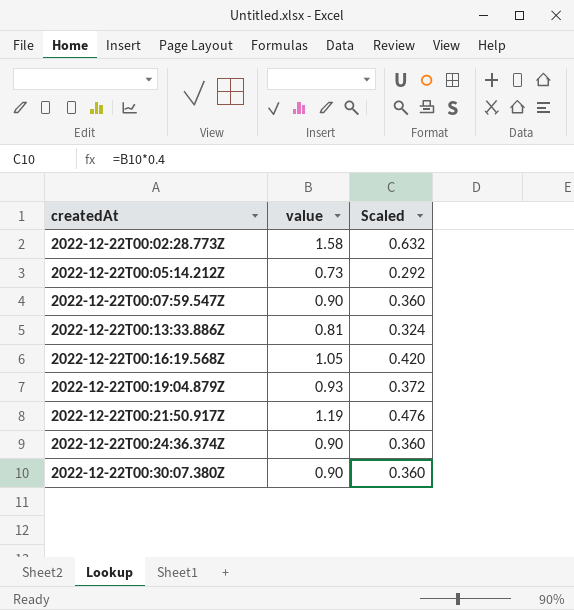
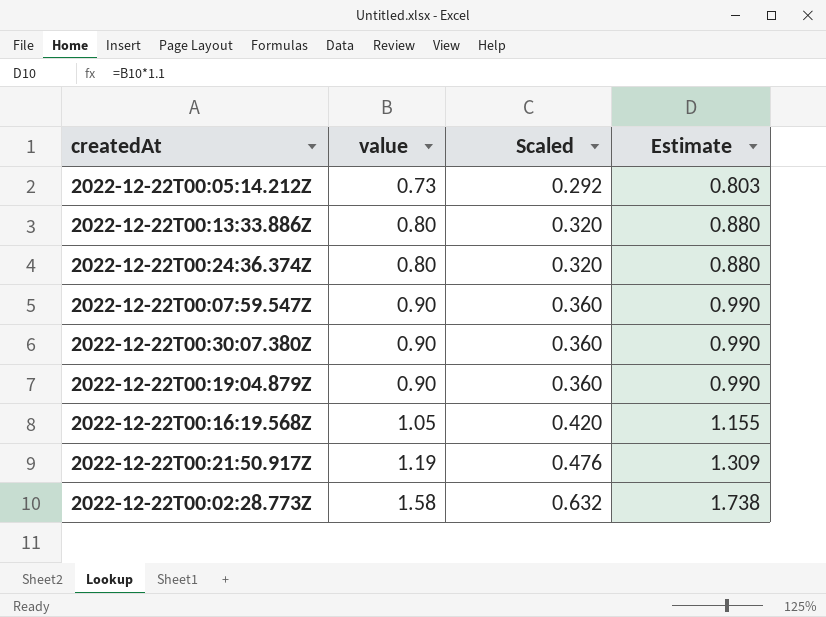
row order: createdAt ascending -> value ascending
column Estimate | formula: none -> [value] * 1.1
2022-12-22T00:13:33.886Z | value: 0.81 -> 0.80
2022-12-22T00:13:33.886Z | Scaled: 0.324 -> 0.320
2022-12-22T00:24:36.374Z | value: 0.90 -> 0.80
2022-12-22T00:24:36.374Z | Scaled: 0.360 -> 0.320
2022-12-22T00:19:04.879Z | value: 0.93 -> 0.90
2022-12-22T00:19:04.879Z | Scaled: 0.372 -> 0.360

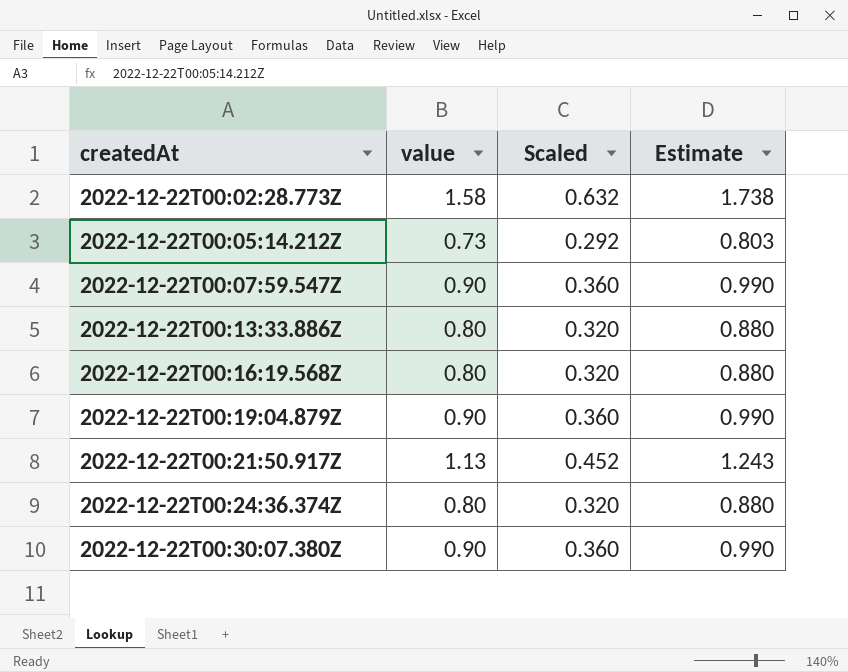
row order: value ascending -> createdAt ascending
2022-12-22T00:16:19.568Z | value: 1.05 -> 0.80
2022-12-22T00:16:19.568Z | Scaled: 0.420 -> 0.320
2022-12-22T00:16:19.568Z | Estimate: 1.155 -> 0.880
2022-12-22T00:21:50.917Z | value: 1.19 -> 1.13
2022-12-22T00:21:50.917Z | Scaled: 0.476 -> 0.452
2022-12-22T00:21:50.917Z | Estimate: 1.309 -> 1.243

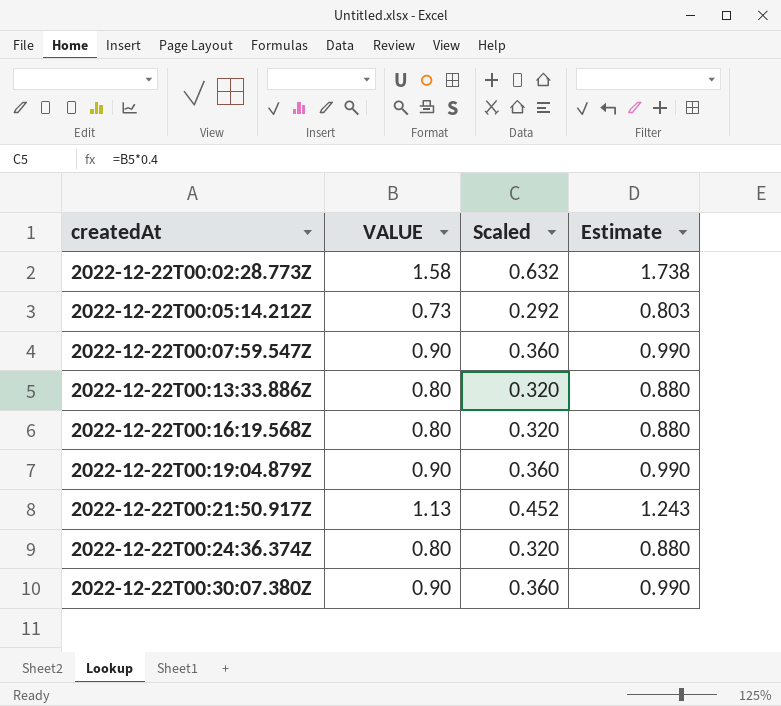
column name: value -> VALUE

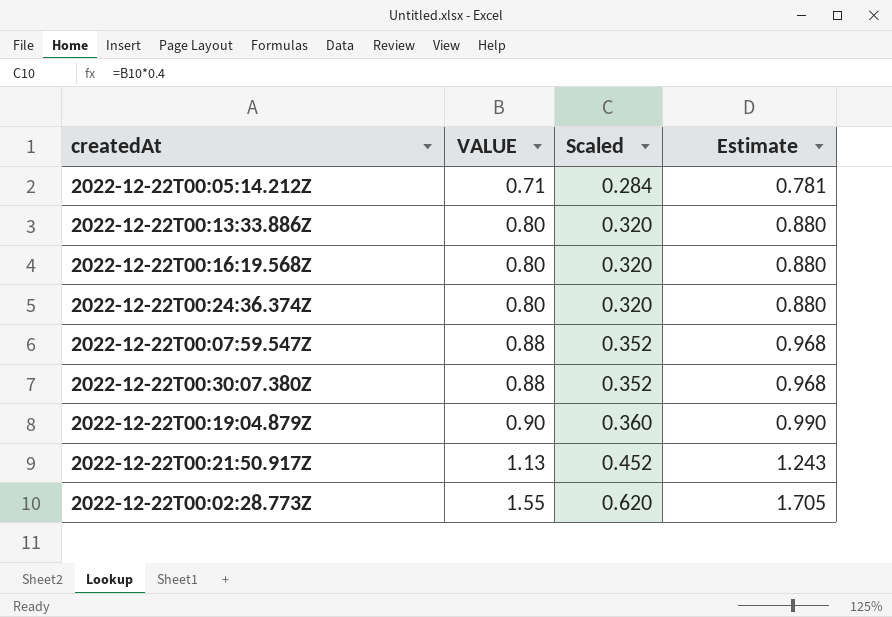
row order: createdAt ascending -> VALUE ascending
2022-12-22T00:05:14.212Z | VALUE: 0.73 -> 0.71
2022-12-22T00:05:14.212Z | Scaled: 0.292 -> 0.284
2022-12-22T00:05:14.212Z | Estimate: 0.803 -> 0.781
2022-12-22T00:07:59.547Z | VALUE: 0.90 -> 0.88
2022-12-22T00:07:59.547Z | Scaled: 0.360 -> 0.352
2022-12-22T00:07:59.547Z | Estimate: 0.990 -> 0.968
2022-12-22T00:30:07.380Z | VALUE: 0.90 -> 0.88
2022-12-22T00:30:07.380Z | Scaled: 0.360 -> 0.352
2022-12-22T00:30:07.380Z | Estimate: 0.990 -> 0.968
2022-12-22T00:02:28.773Z | VALUE: 1.58 -> 1.55
2022-12-22T00:02:28.773Z | Scaled: 0.632 -> 0.620
2022-12-22T00:02:28.773Z | Estimate: 1.738 -> 1.705

